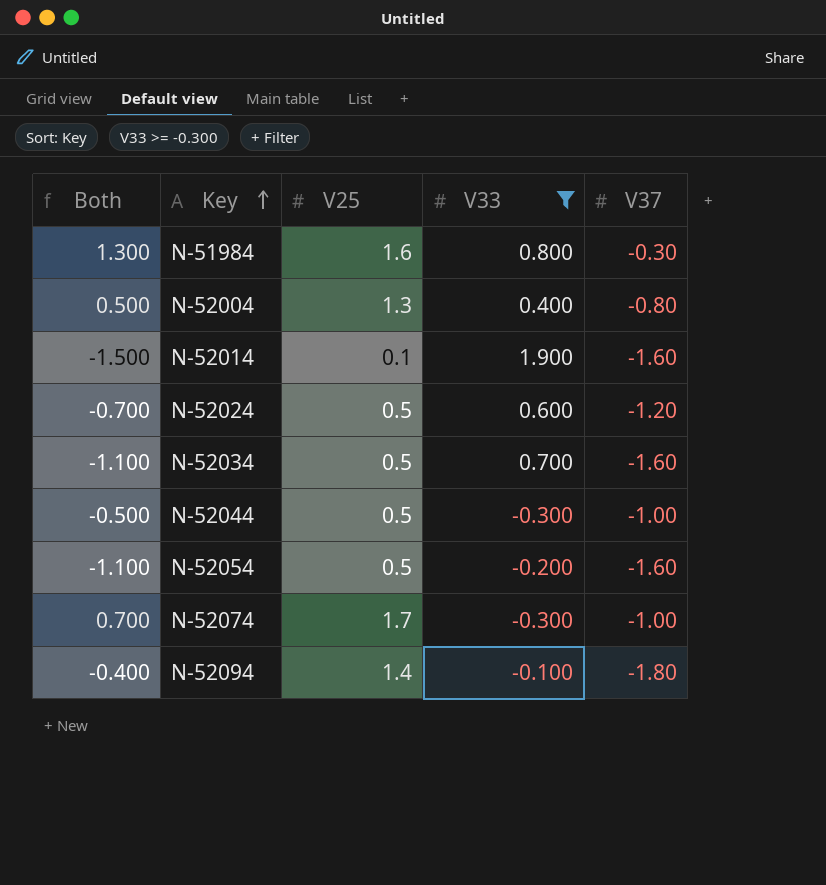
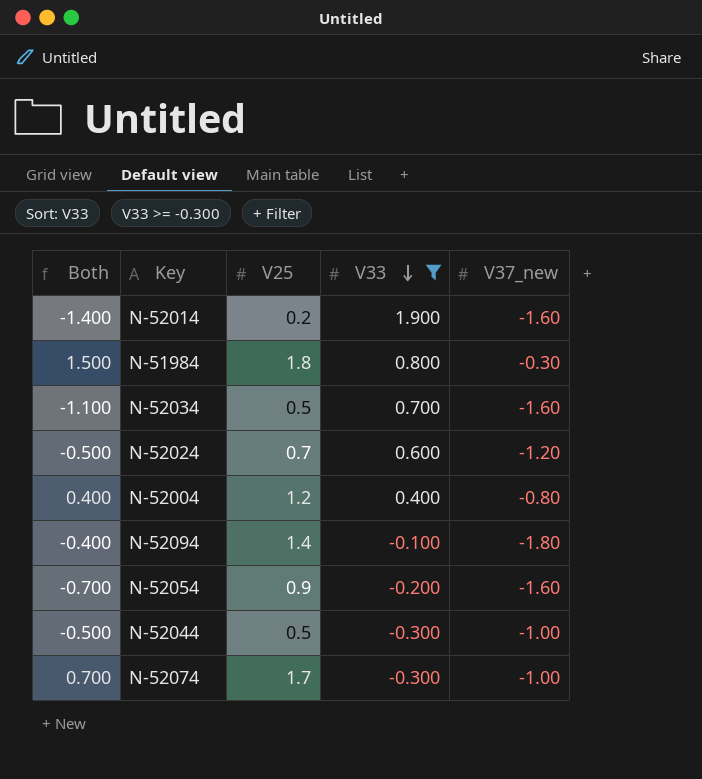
row order: Key ascending -> V33 descending
column name: V37 -> V37_new
N-52014 | Both: -1.500 -> -1.400
N-52014 | V25: 0.1 -> 0.2
N-51984 | Both: 1.300 -> 1.500
N-51984 | V25: 1.6 -> 1.8
N-52024 | Both: -0.700 -> -0.500
N-52024 | V25: 0.5 -> 0.7
N-52004 | Both: 0.500 -> 0.400
N-52004 | V25: 1.3 -> 1.2
N-52054 | Both: -1.100 -> -0.700
N-52054 | V25: 0.5 -> 0.9

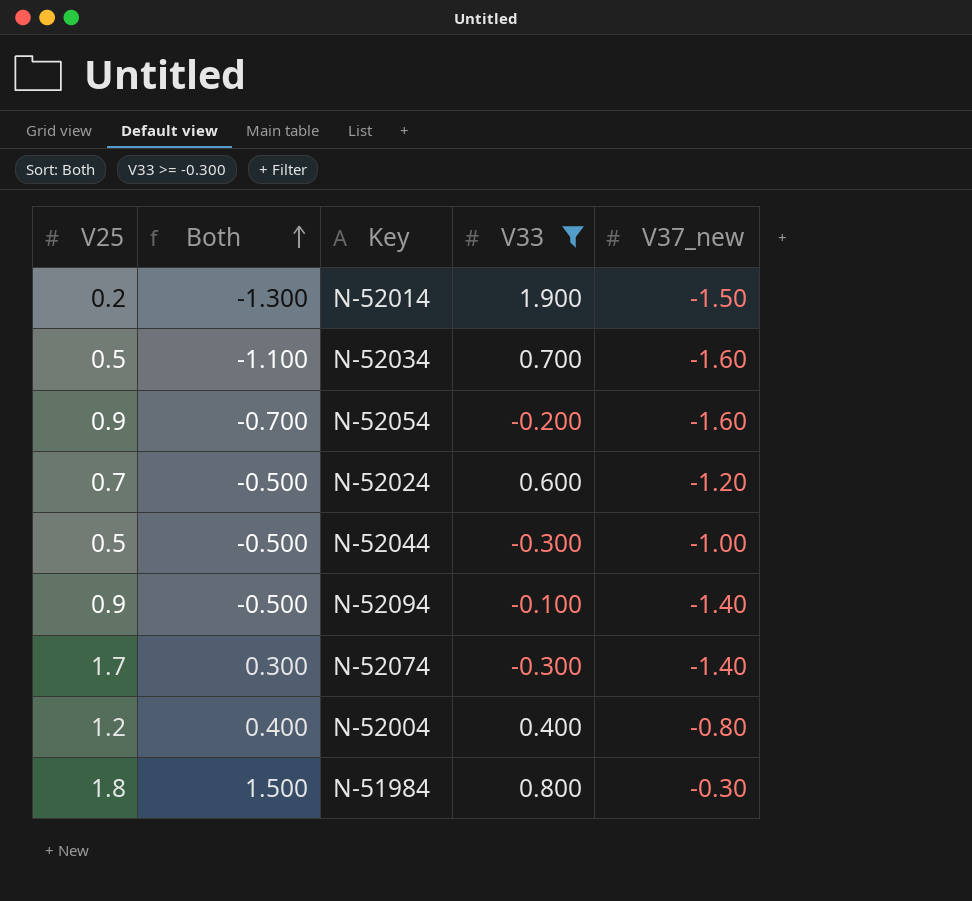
row order: V33 descending -> Both ascending
column V25 | position: 3 -> 1
N-52014 | Both: -1.400 -> -1.300
N-52014 | V37_new: -1.60 -> -1.50
N-52094 | V25: 1.4 -> 0.9
N-52094 | Both: -0.400 -> -0.500
N-52094 | V37_new: -1.80 -> -1.40
N-52074 | Both: 0.700 -> 0.300
N-52074 | V37_new: -1.00 -> -1.40

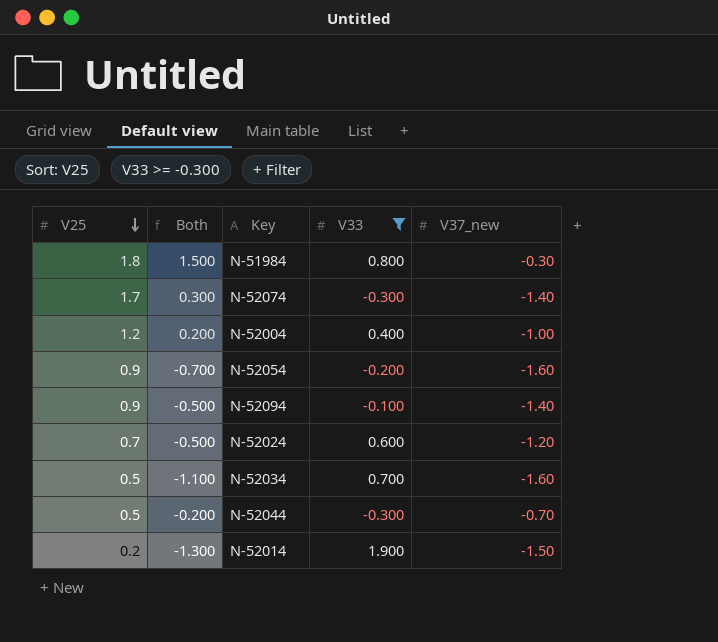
row order: Both ascending -> V25 descending
N-52004 | Both: 0.400 -> 0.200
N-52004 | V37_new: -0.80 -> -1.00
N-52044 | Both: -0.500 -> -0.200
N-52044 | V37_new: -1.00 -> -0.70

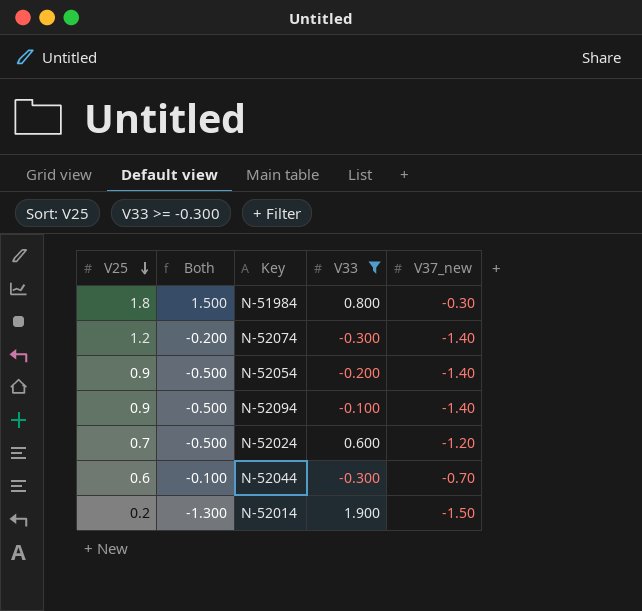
row N-52004: 1.2 | 0.200 | 0.400 | -1.00 -> none
row N-52034: 0.5 | -1.100 | 0.700 | -1.60 -> none
N-52074 | V25: 1.7 -> 1.2
N-52074 | Both: 0.300 -> -0.200
N-52054 | Both: -0.700 -> -0.500
N-52054 | V37_new: -1.60 -> -1.40
N-52044 | V25: 0.5 -> 0.6
N-52044 | Both: -0.200 -> -0.100

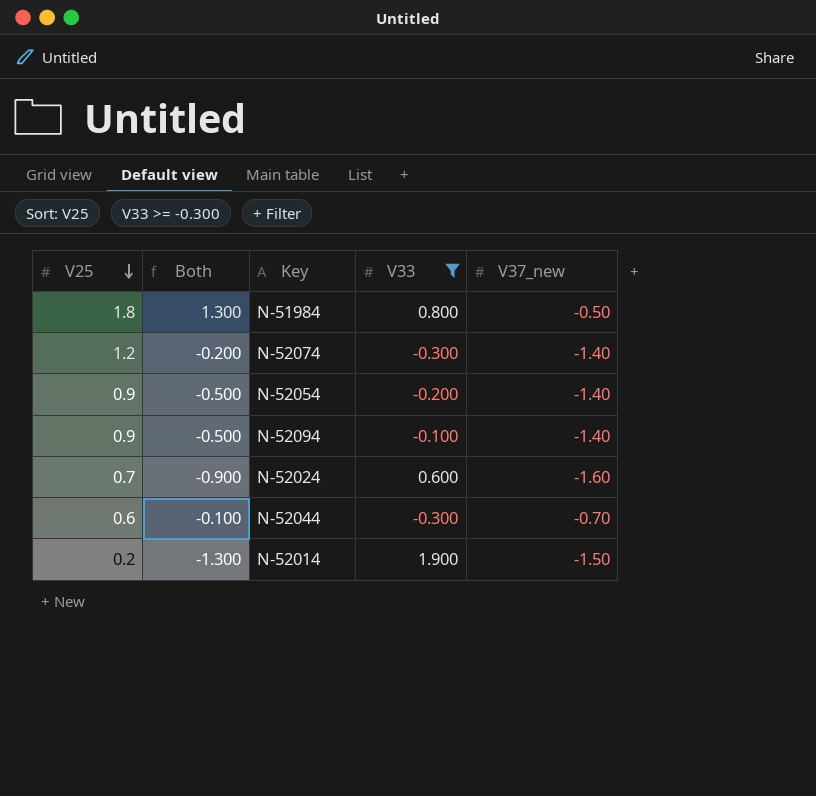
N-51984 | Both: 1.500 -> 1.300
N-51984 | V37_new: -0.30 -> -0.50
N-52024 | Both: -0.500 -> -0.900
N-52024 | V37_new: -1.20 -> -1.60

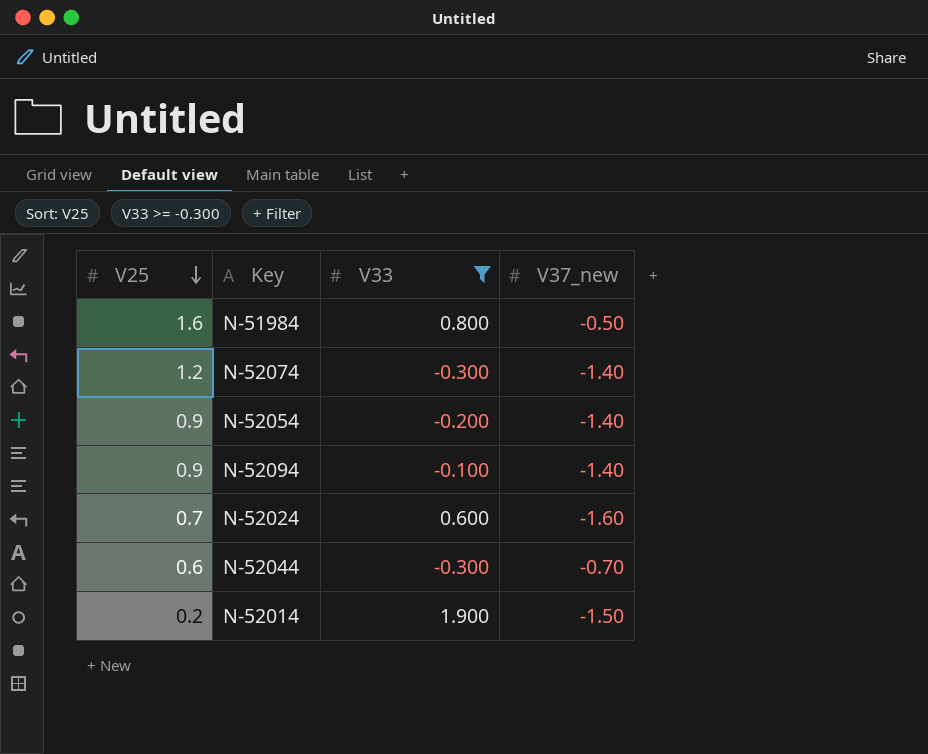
column Both | formula: [V25] + [V37_new] -> none
N-51984 | V25: 1.8 -> 1.6

